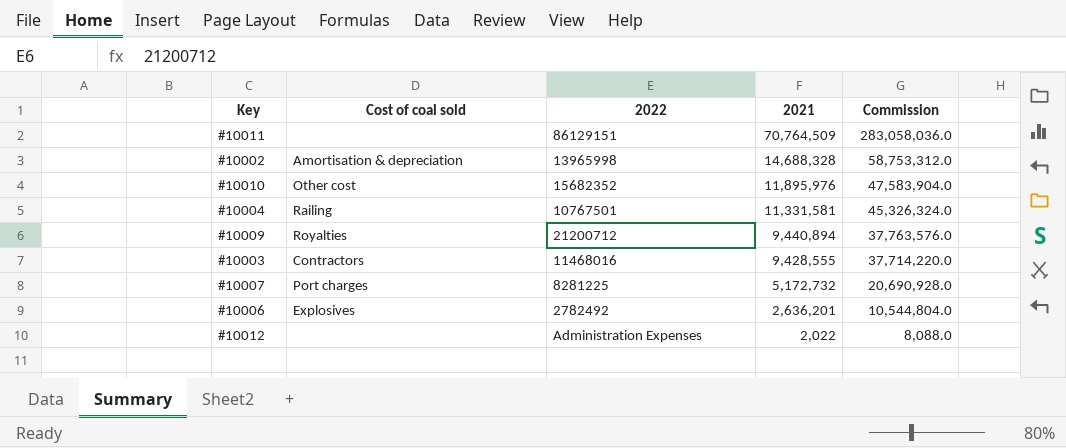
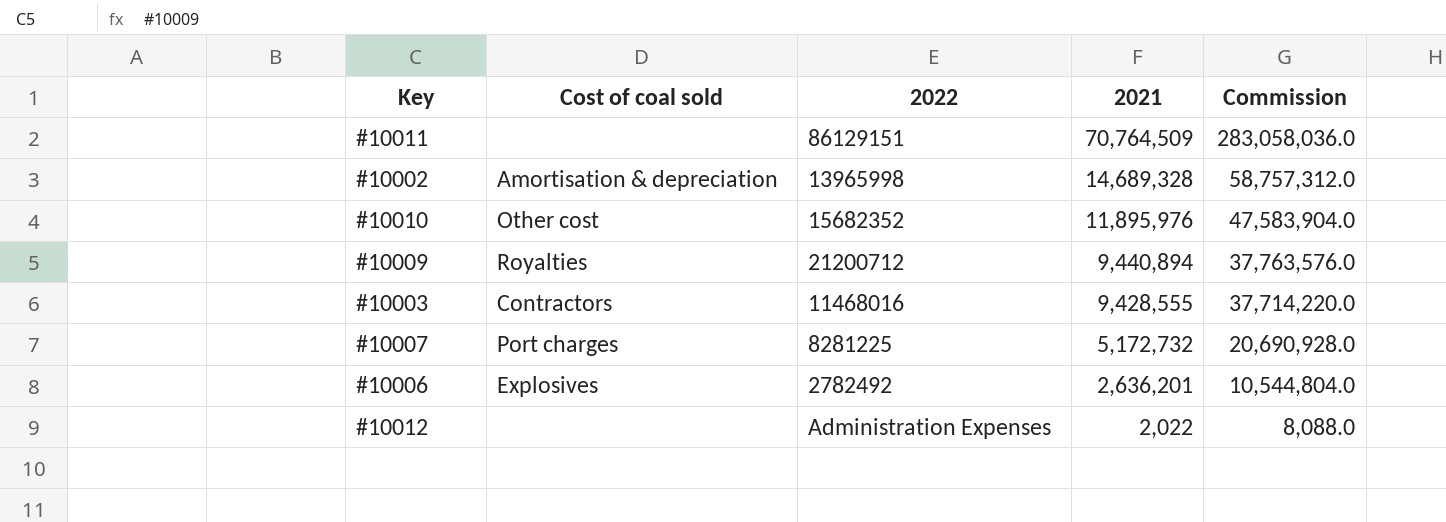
row #10004: Railing | 10767501 | 11,331,581 | 45,326,324.0 -> none
#10002 | 2021: 14,688,328 -> 14,689,328
#10002 | Commission: 58,753,312.0 -> 58,757,312.0

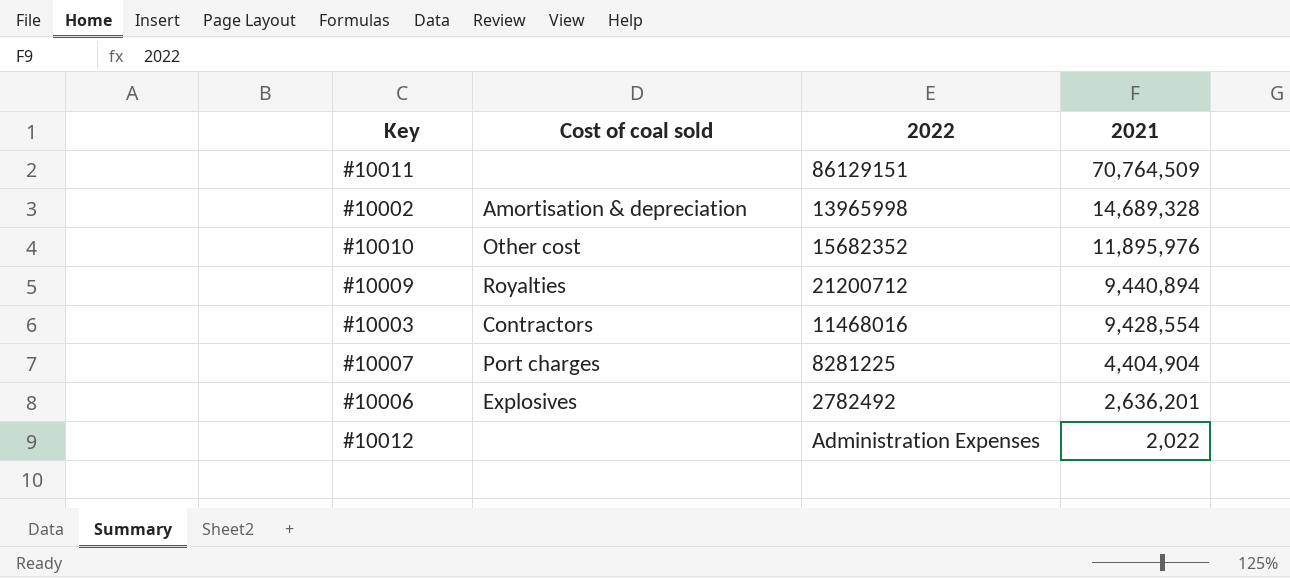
column Commission | formula: [2021] * 4 -> none
#10003 | 2021: 9,428,555 -> 9,428,554
#10007 | 2021: 5,172,732 -> 4,404,904

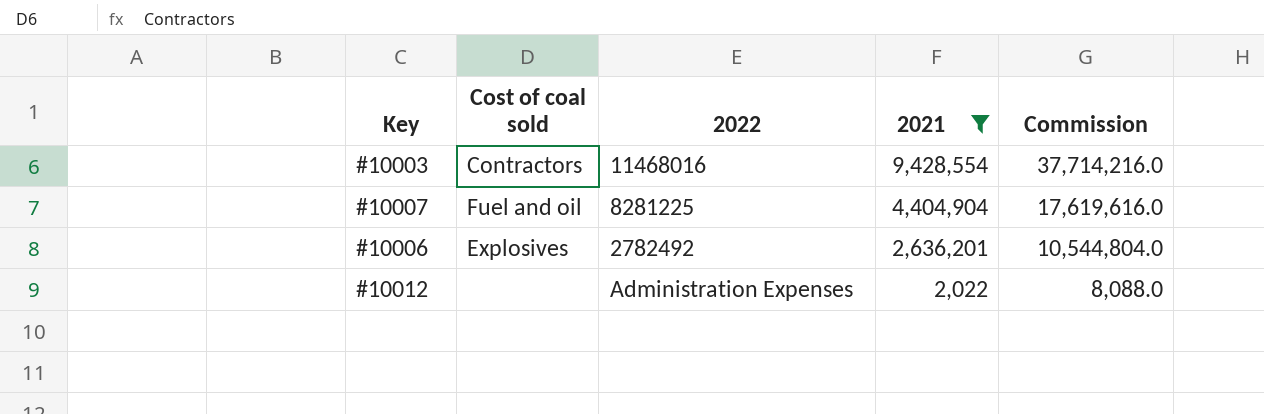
filter: none -> 2021 <= 9,428,554
column Commission | formula: none -> [2021] * 4
#10007 | Cost of coal sold: Port charges -> Fuel and oil

